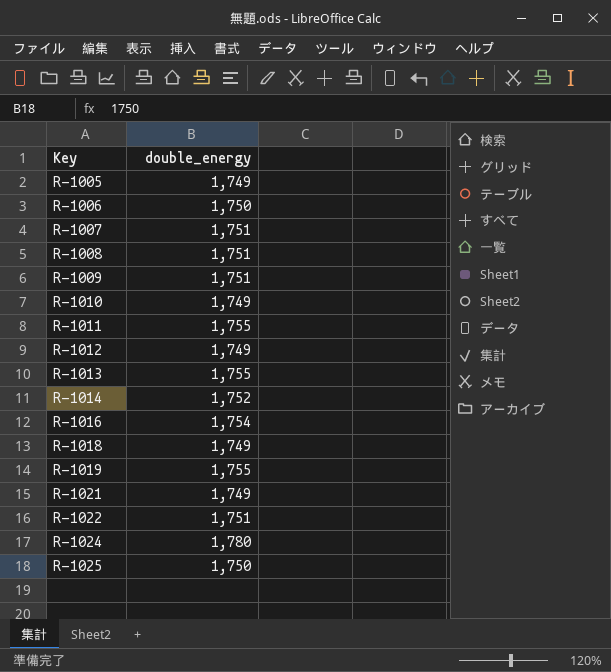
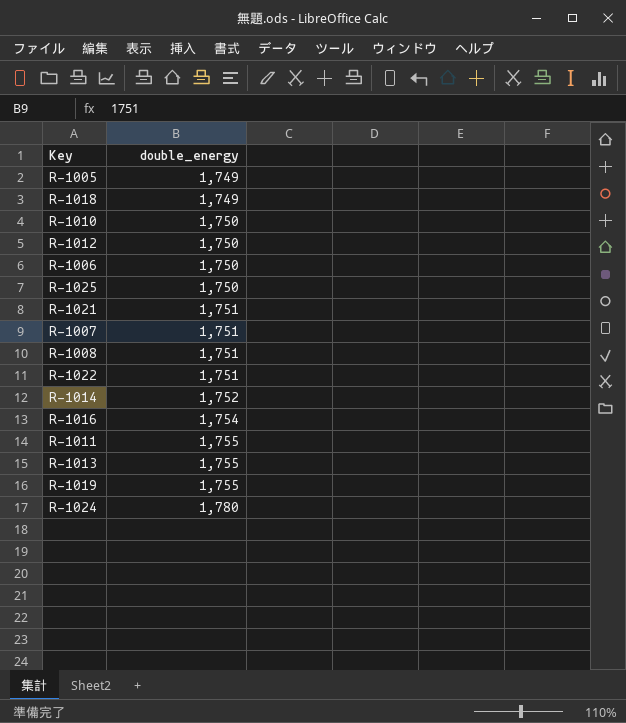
row order: Key ascending -> double_energy ascending
row R-1009: 1,751 -> none
R-1010 | double_energy: 1,749 -> 1,750
R-1012 | double_energy: 1,749 -> 1,750
R-1021 | double_energy: 1,749 -> 1,751

